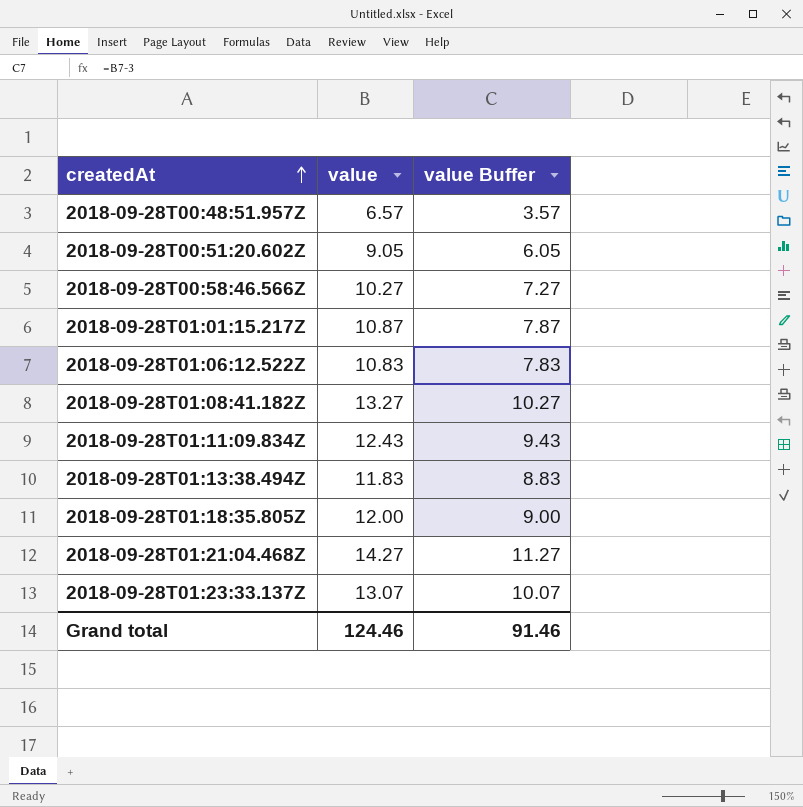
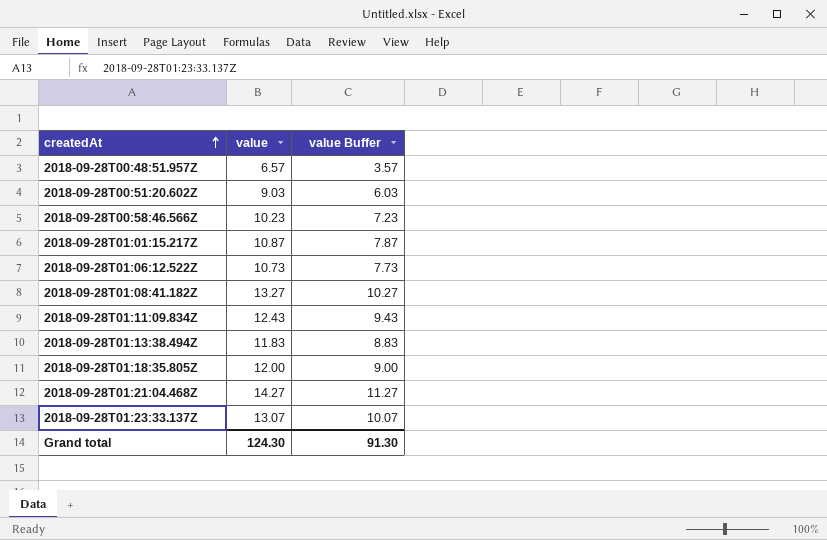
2018-09-28T00:51:20.602Z | value: 9.05 -> 9.03
2018-09-28T00:51:20.602Z | value Buffer: 6.05 -> 6.03
2018-09-28T00:58:46.566Z | value: 10.27 -> 10.23
2018-09-28T00:58:46.566Z | value Buffer: 7.27 -> 7.23
2018-09-28T01:06:12.522Z | value: 10.83 -> 10.73
2018-09-28T01:06:12.522Z | value Buffer: 7.83 -> 7.73
Grand total | value: 124.46 -> 124.30
Grand total | value Buffer: 91.46 -> 91.30

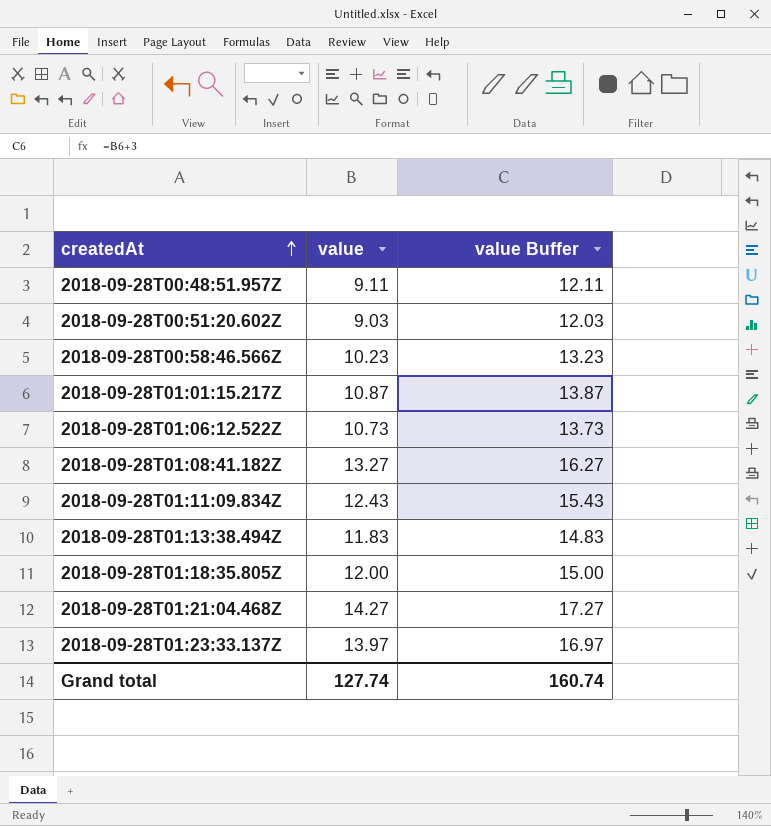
column value Buffer | formula: [value] - 3 -> [value] + 3
2018-09-28T00:48:51.957Z | value: 6.57 -> 9.11
2018-09-28T01:23:33.137Z | value: 13.07 -> 13.97
Grand total | value: 124.30 -> 127.74
Grand total | value Buffer: 91.30 -> 160.74

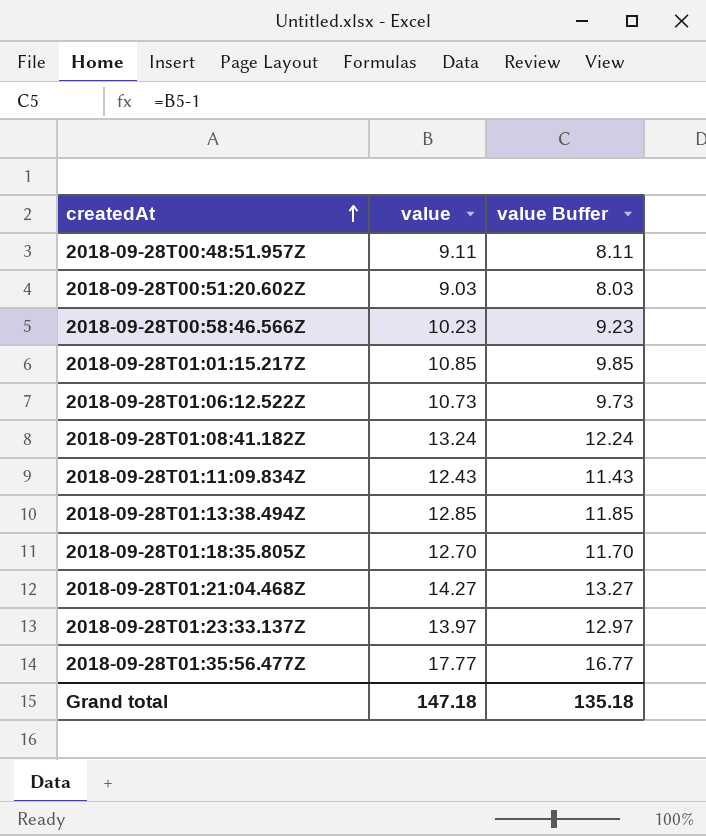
column value Buffer | formula: [value] + 3 -> [value] - 1
2018-09-28T01:01:15.217Z | value: 10.87 -> 10.85
2018-09-28T01:08:41.182Z | value: 13.27 -> 13.24
2018-09-28T01:13:38.494Z | value: 11.83 -> 12.85
2018-09-28T01:18:35.805Z | value: 12.00 -> 12.70
row 2018-09-28T01:35:56.477Z: none -> 17.77 | 16.77
Grand total | value: 127.74 -> 147.18
Grand total | value Buffer: 160.74 -> 135.18

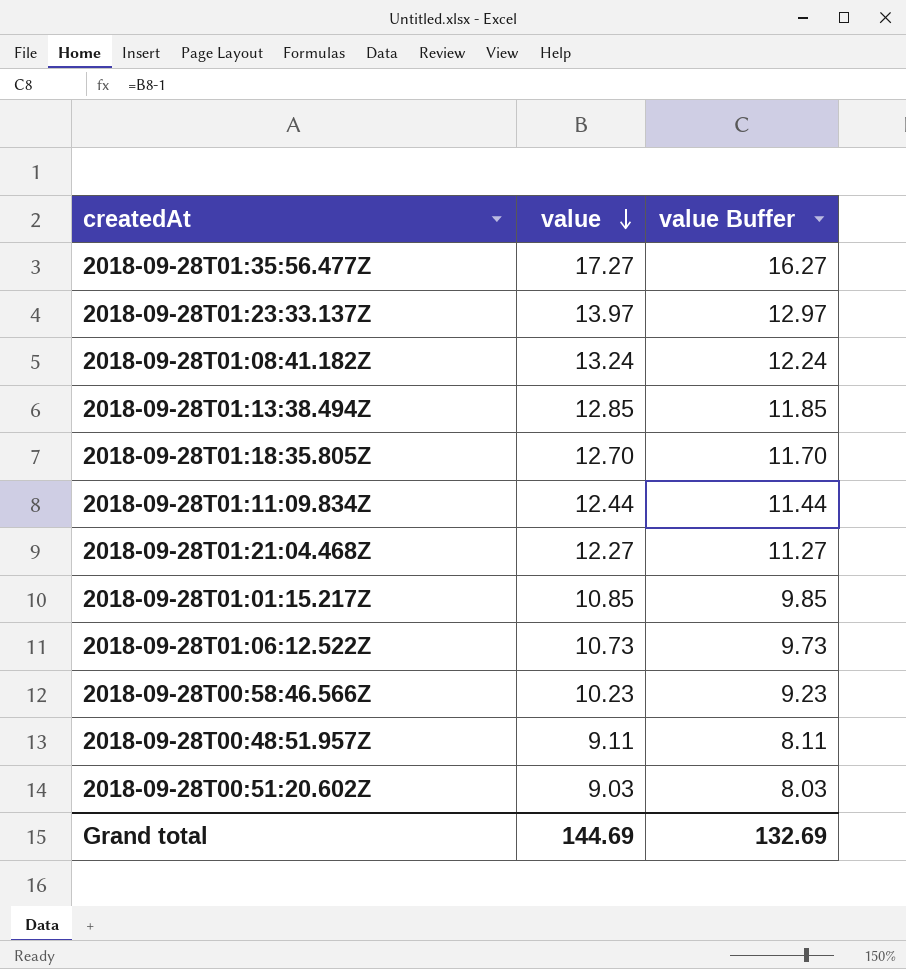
row order: createdAt ascending -> value descending
2018-09-28T01:35:56.477Z | value: 17.77 -> 17.27
2018-09-28T01:35:56.477Z | value Buffer: 16.77 -> 16.27
2018-09-28T01:11:09.834Z | value: 12.43 -> 12.44
2018-09-28T01:11:09.834Z | value Buffer: 11.43 -> 11.44
2018-09-28T01:21:04.468Z | value: 14.27 -> 12.27
2018-09-28T01:21:04.468Z | value Buffer: 13.27 -> 11.27
Grand total | value: 147.18 -> 144.69
Grand total | value Buffer: 135.18 -> 132.69

